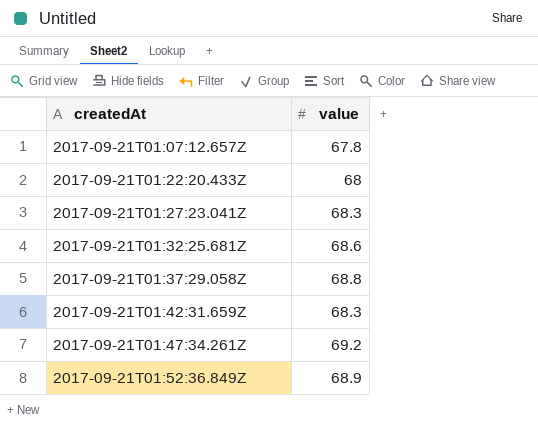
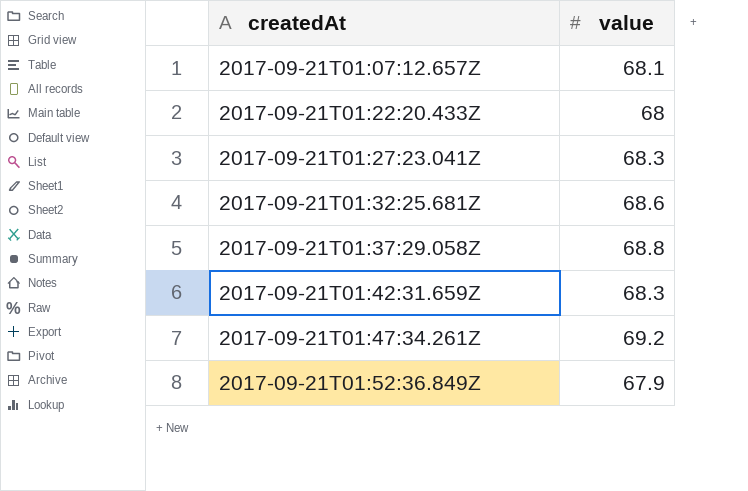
2017-09-21T01:07:12.657Z | value: 67.8 -> 68.1
2017-09-21T01:52:36.849Z | value: 68.9 -> 67.9

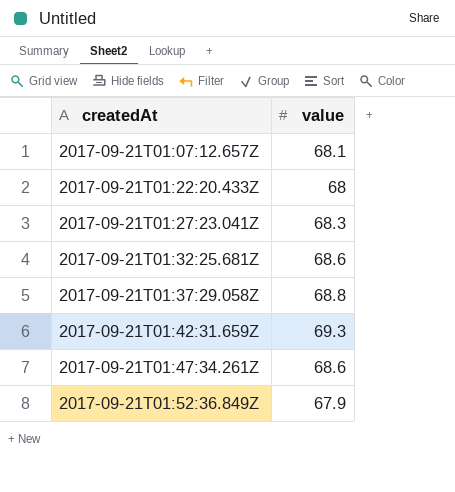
2017-09-21T01:42:31.659Z | value: 68.3 -> 69.3
2017-09-21T01:47:34.261Z | value: 69.2 -> 68.6

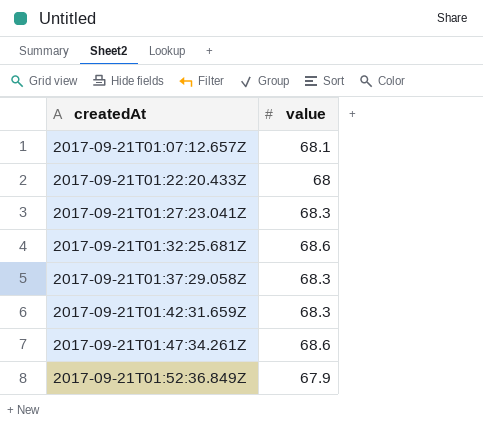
2017-09-21T01:37:29.058Z | value: 68.8 -> 68.3
2017-09-21T01:42:31.659Z | value: 69.3 -> 68.3

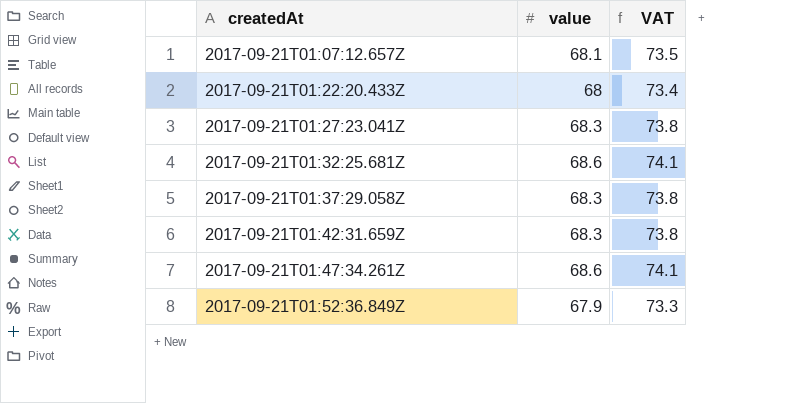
column VAT | formula: none -> [value] * 1.08

